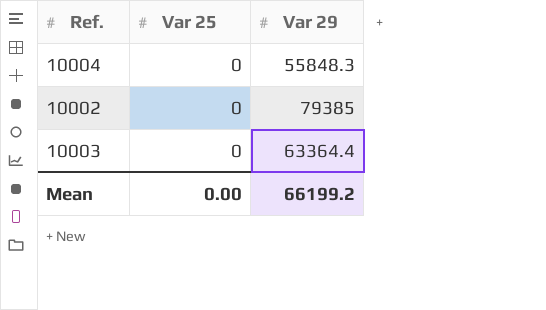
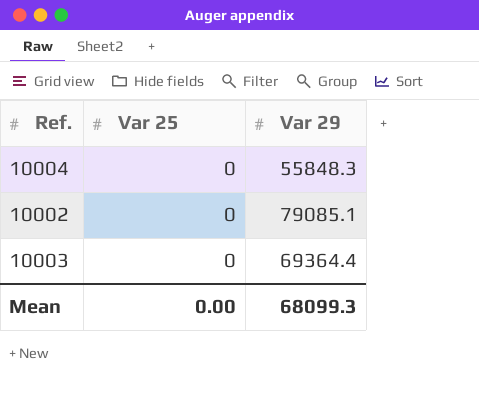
10002 | Var 29: 79385 -> 79085.1
10003 | Var 29: 63364.4 -> 69364.4
Mean | Var 29: 66199.2 -> 68099.3

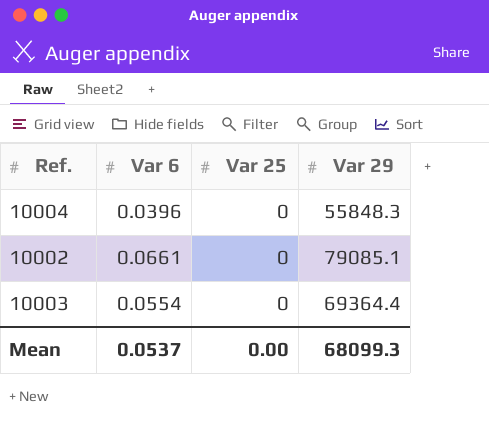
column Var 6 | position: none -> 2

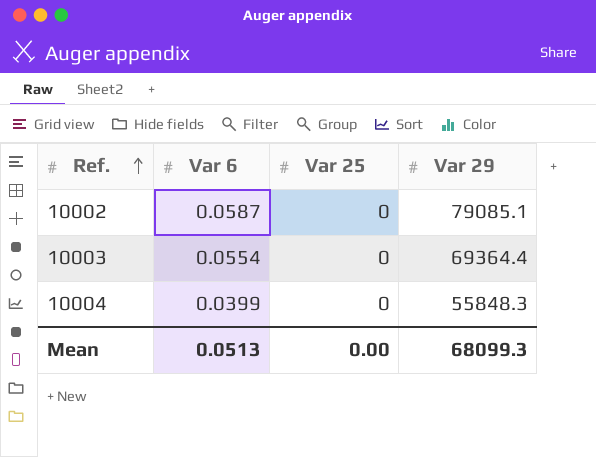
row order: none -> Ref. ascending
10002 | Var 6: 0.0661 -> 0.0587
10004 | Var 6: 0.0396 -> 0.0399
Mean | Var 6: 0.0537 -> 0.0513

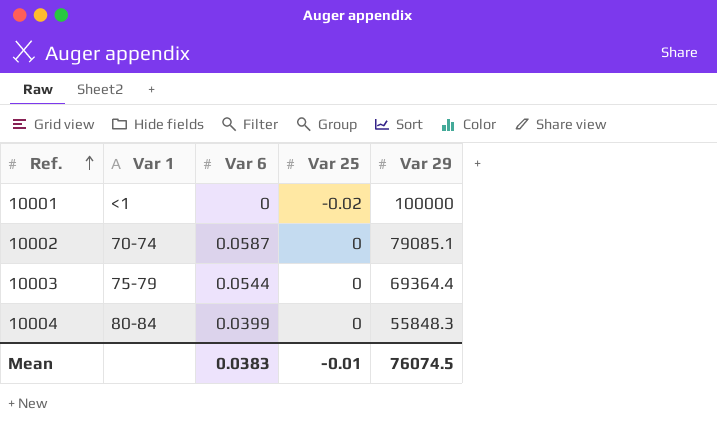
column Var 1 | position: none -> 2
row 10001: none -> <1 | 0 | -0.02 | 100000
10003 | Var 6: 0.0554 -> 0.0544
Mean | Var 6: 0.0513 -> 0.0383
Mean | Var 25: 0.00 -> -0.01
Mean | Var 29: 68099.3 -> 76074.5

